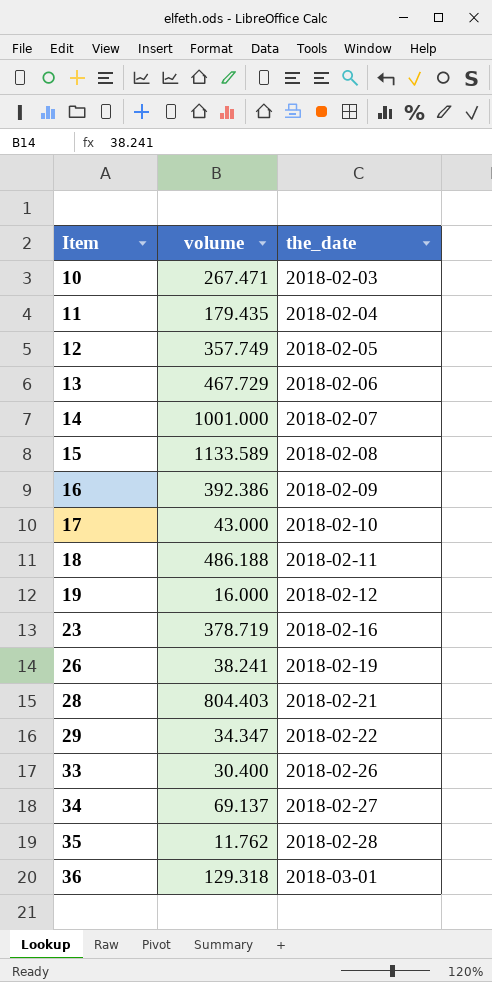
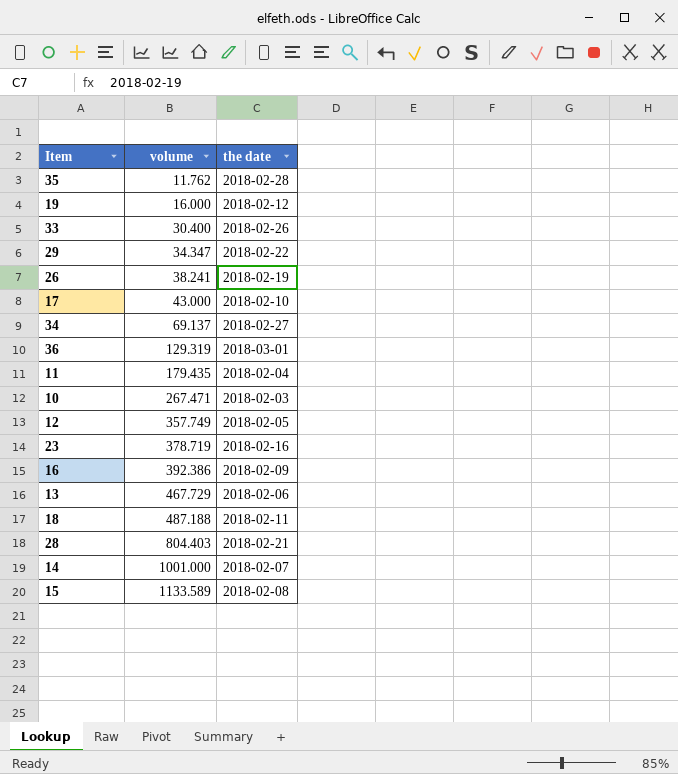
row order: Item ascending -> volume ascending
column name: the_date -> the date
36 | volume: 129.318 -> 129.319
18 | volume: 486.188 -> 487.188

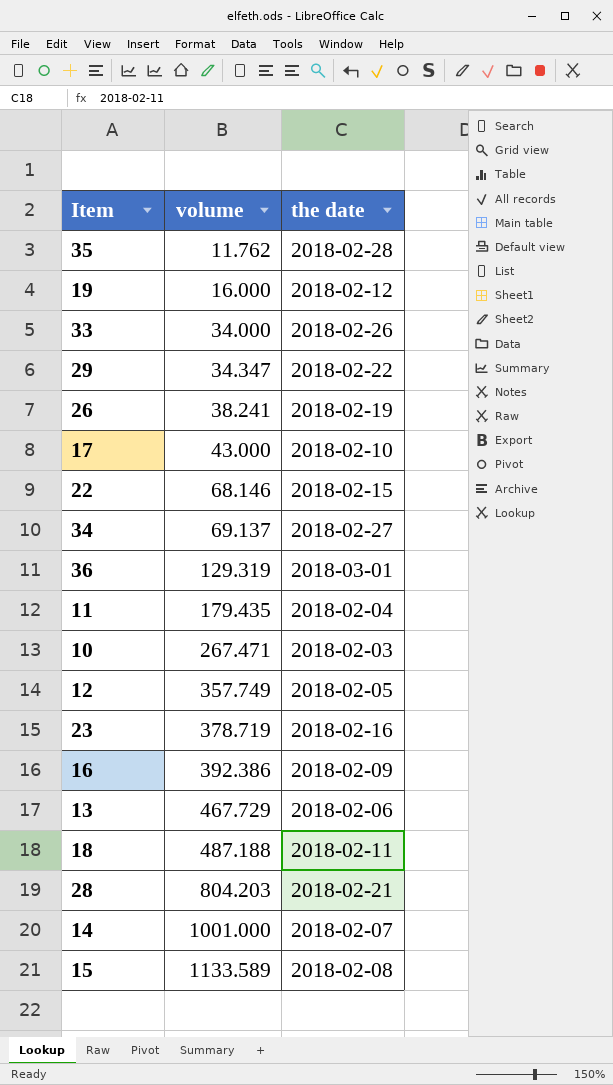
33 | volume: 30.400 -> 34.000
row 22: none -> 68.146 | 2018-02-15
28 | volume: 804.403 -> 804.203

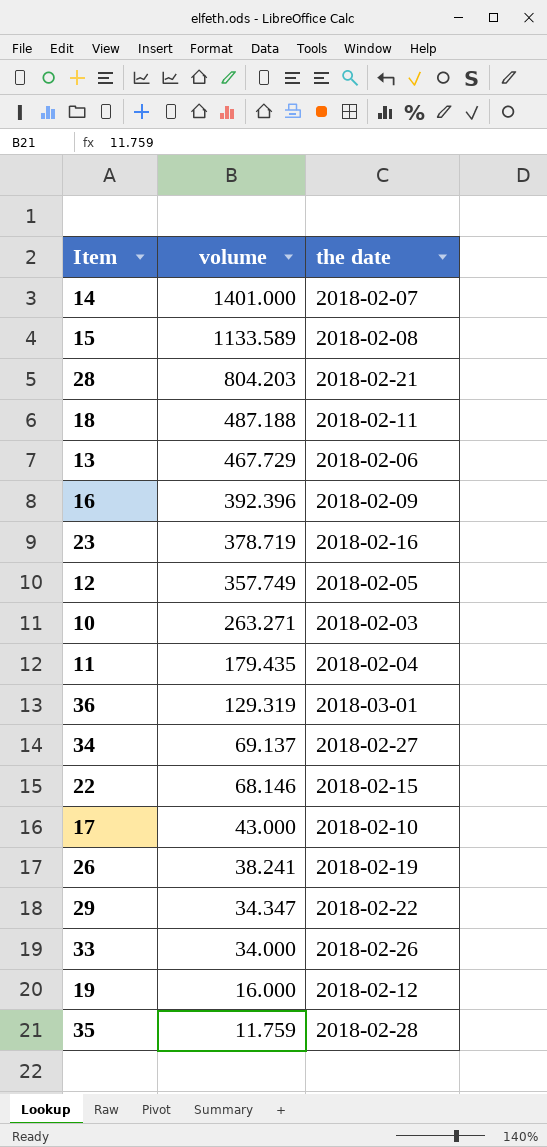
row order: volume ascending -> volume descending
14 | volume: 1001.000 -> 1401.000
16 | volume: 392.386 -> 392.396
10 | volume: 267.471 -> 263.271
35 | volume: 11.762 -> 11.759

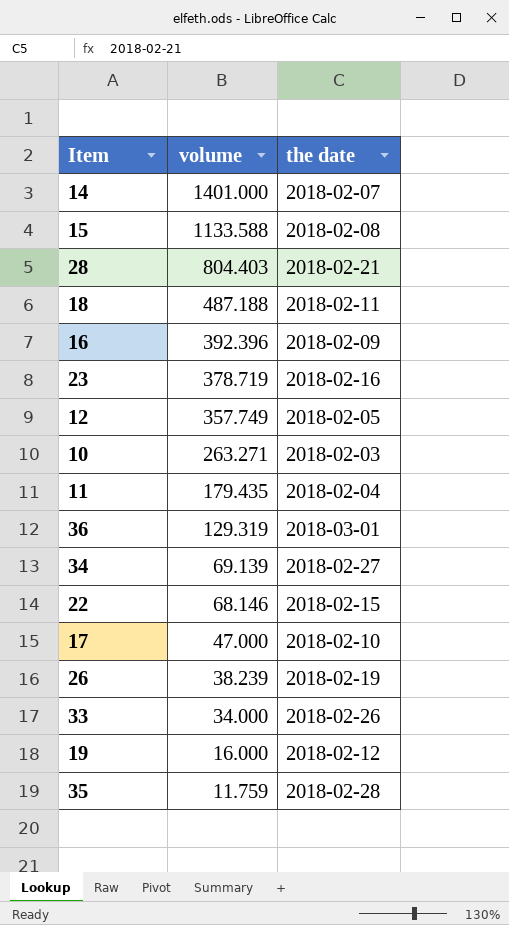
row 13: 467.729 | 2018-02-06 -> none
row 29: 34.347 | 2018-02-22 -> none
15 | volume: 1133.589 -> 1133.588
28 | volume: 804.203 -> 804.403
34 | volume: 69.137 -> 69.139
17 | volume: 43.000 -> 47.000
26 | volume: 38.241 -> 38.239

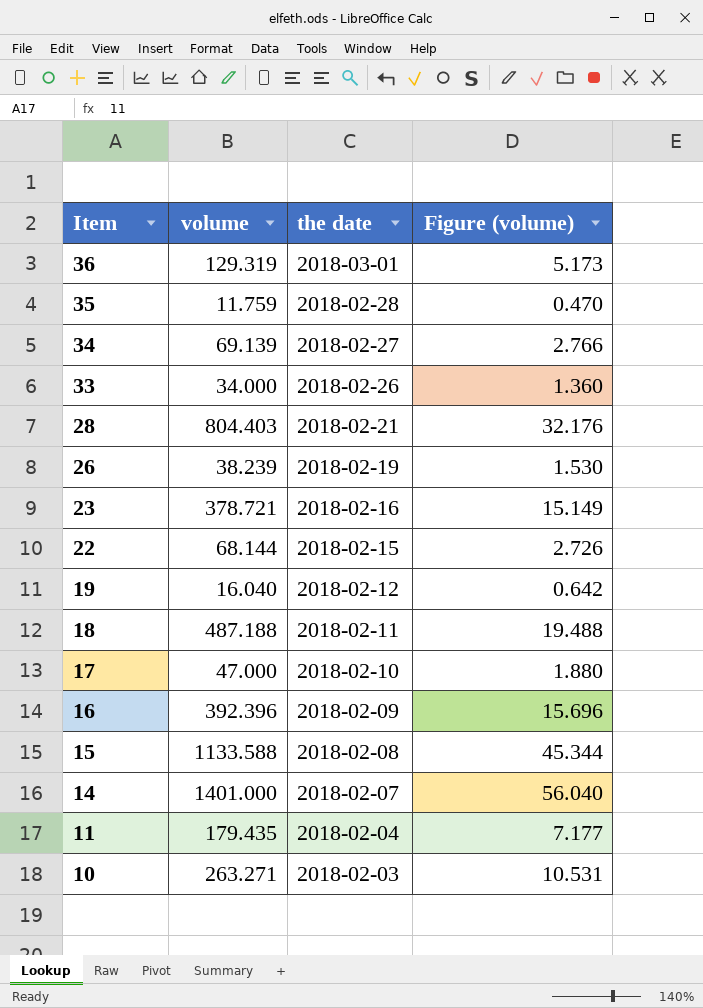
row order: volume descending -> Item descending
column Figure (volume) | formula: none -> [volume] * 0.04
row 12: 357.749 | 2018-02-05 -> none
23 | volume: 378.719 -> 378.721
22 | volume: 68.146 -> 68.144
19 | volume: 16.000 -> 16.040

